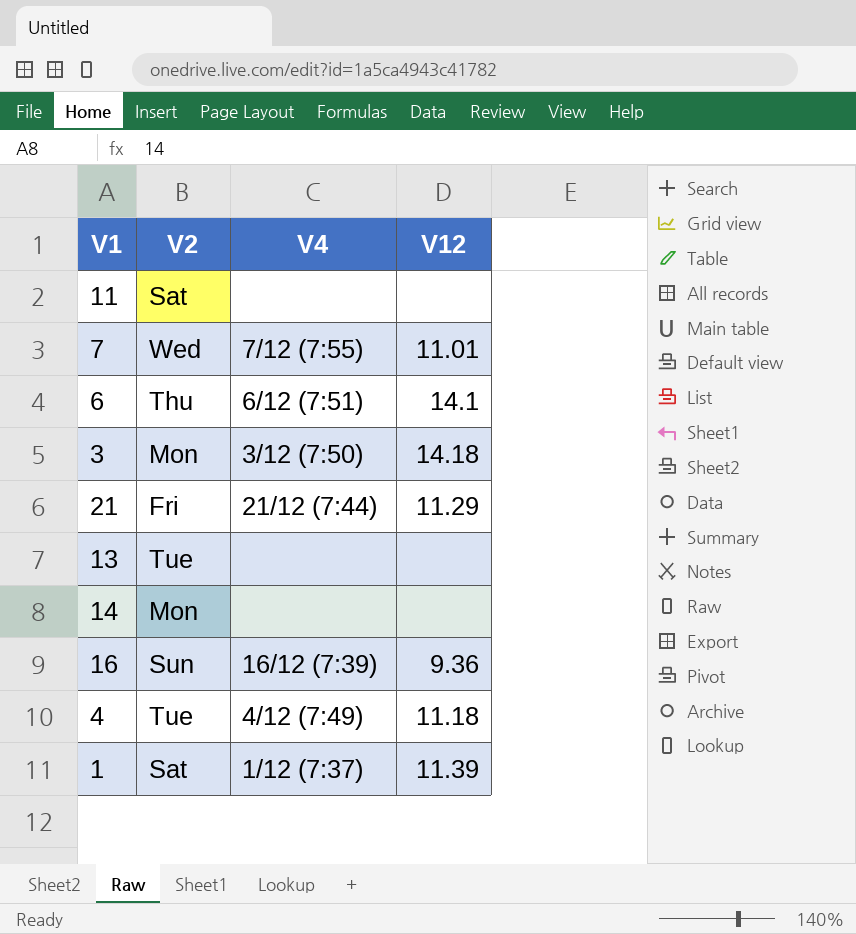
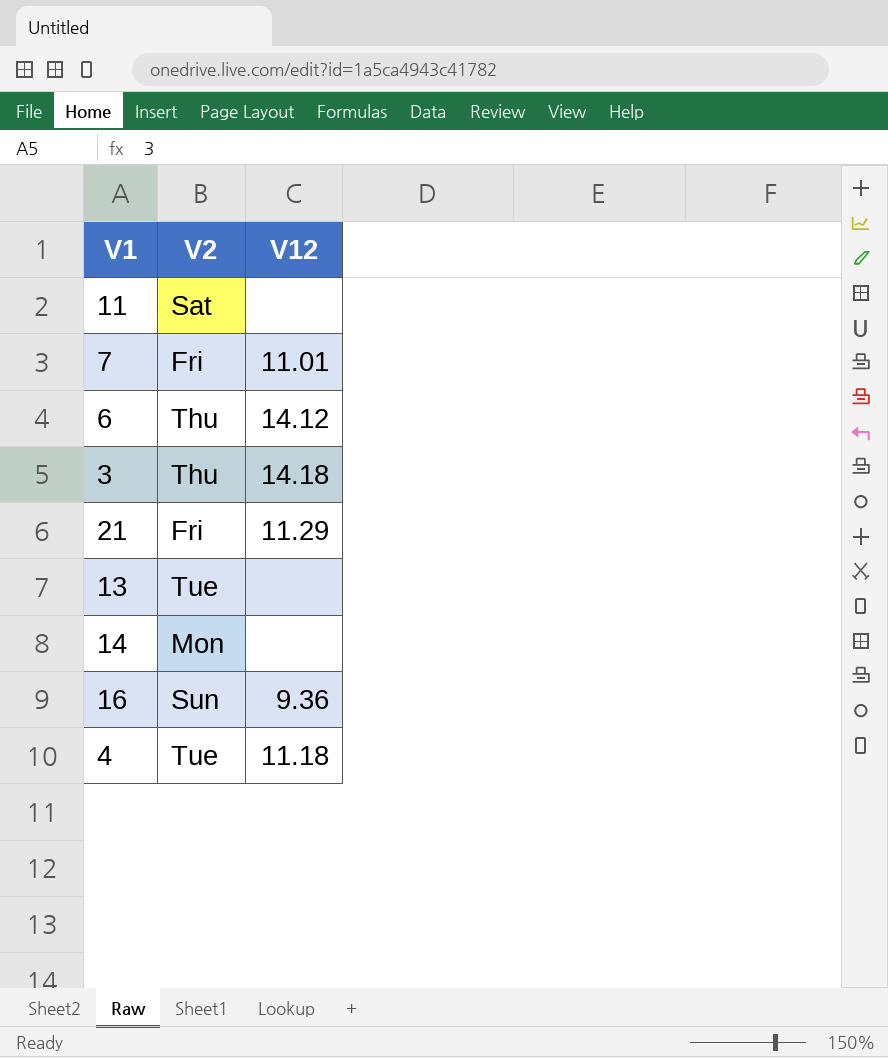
column V4 | position: 3 -> none
row 1: Sat | 1/12 (7:37) | 11.39 -> none
7 | V2: Wed -> Fri
6 | V12: 14.1 -> 14.12
3 | V2: Mon -> Thu

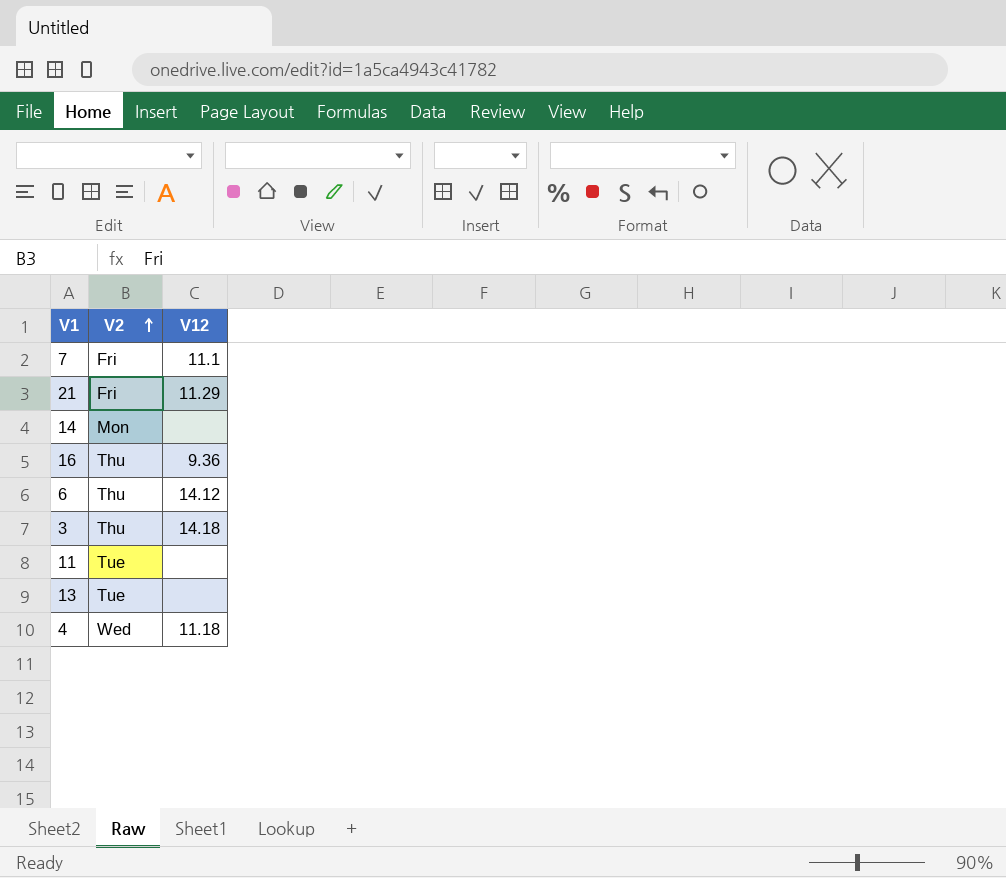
row order: none -> V2 ascending
7 | V12: 11.01 -> 11.1
16 | V2: Sun -> Thu
11 | V2: Sat -> Tue
4 | V2: Tue -> Wed

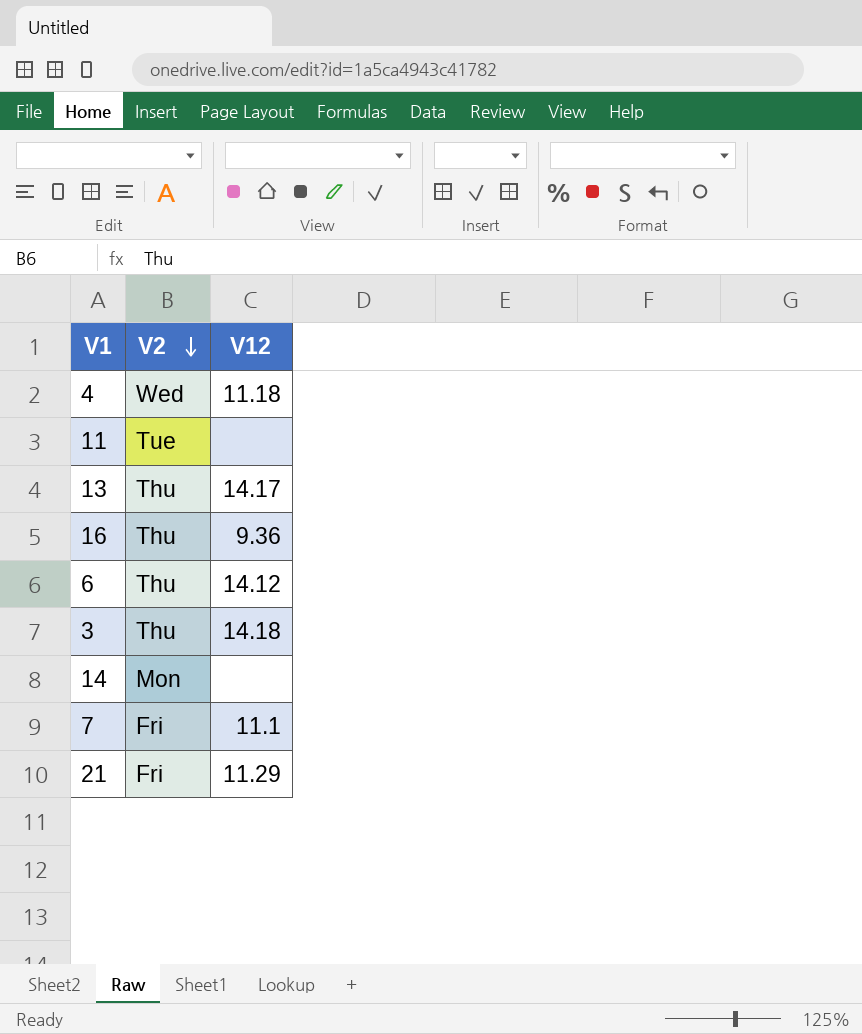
row order: V2 ascending -> V2 descending
13 | V2: Tue -> Thu
13 | V12: none -> 14.17

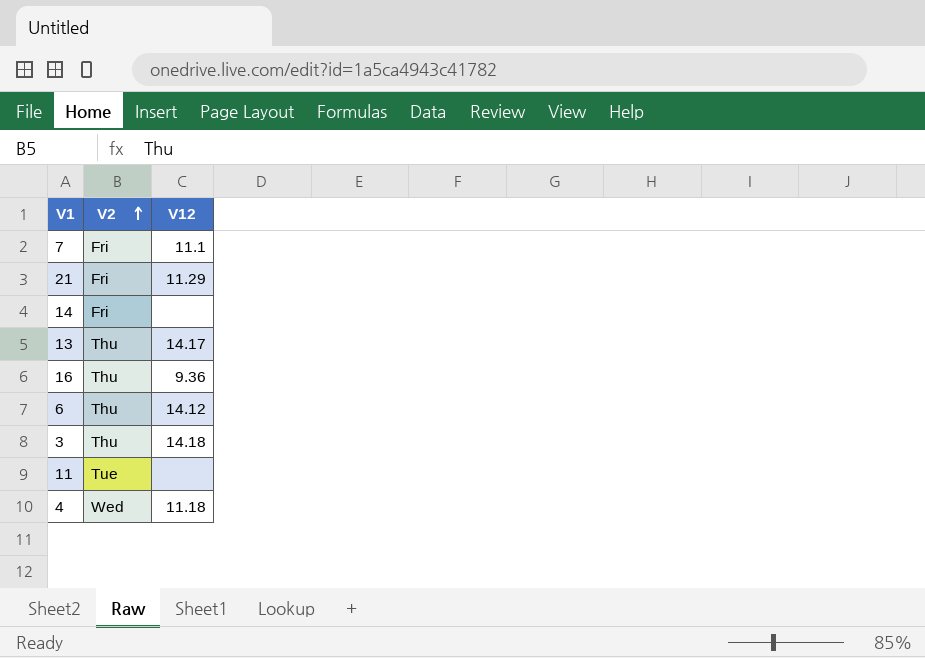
row order: V2 descending -> V2 ascending
14 | V2: Mon -> Fri

